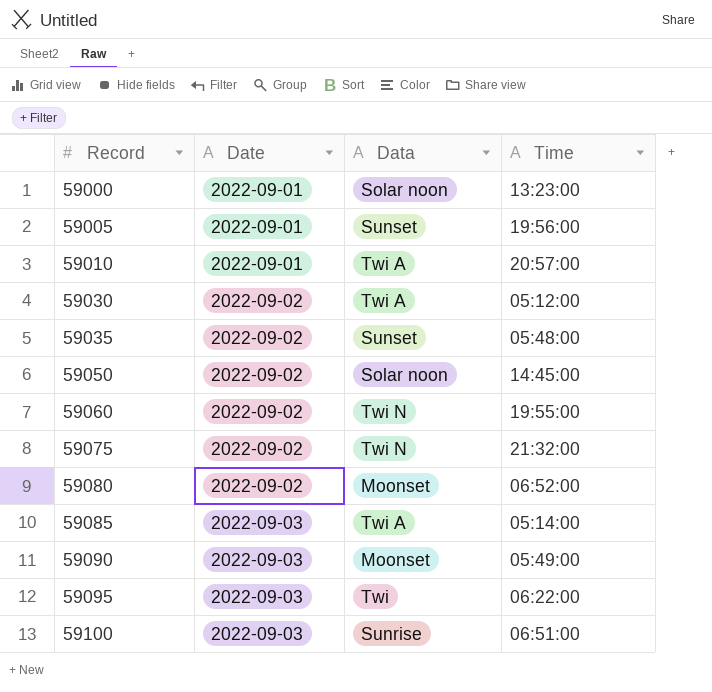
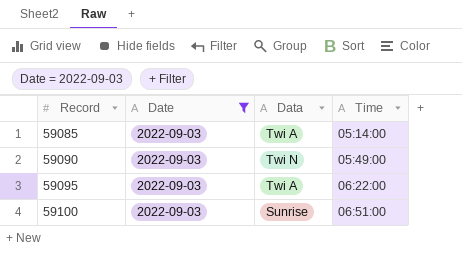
filter: none -> Date = 2022-09-03
59090 | Data: Moonset -> Twi N
59095 | Data: Twi -> Twi A

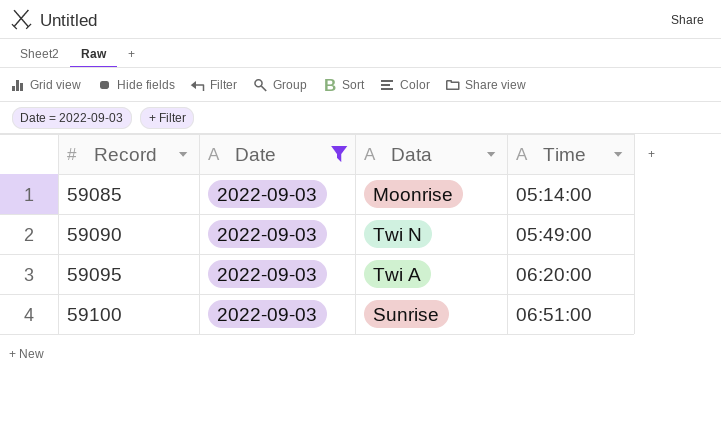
59085 | Data: Twi A -> Moonrise
59095 | Time: 06:22:00 -> 06:20:00

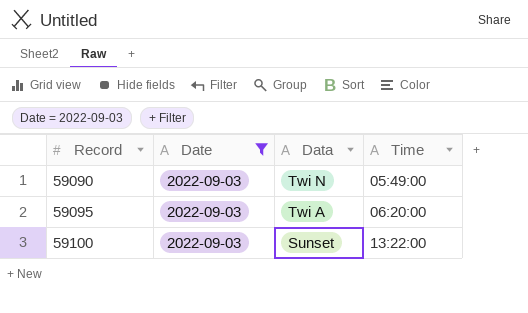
row 59085: 2022-09-03 | Moonrise | 05:14:00 -> none
59100 | Data: Sunrise -> Sunset
59100 | Time: 06:51:00 -> 13:22:00

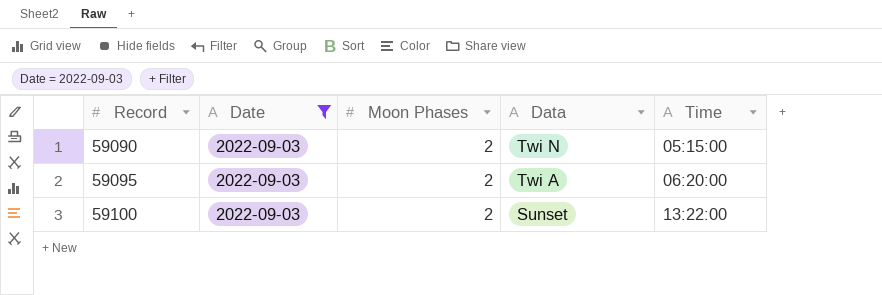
column Moon Phases | position: none -> 3
59090 | Time: 05:49:00 -> 05:15:00

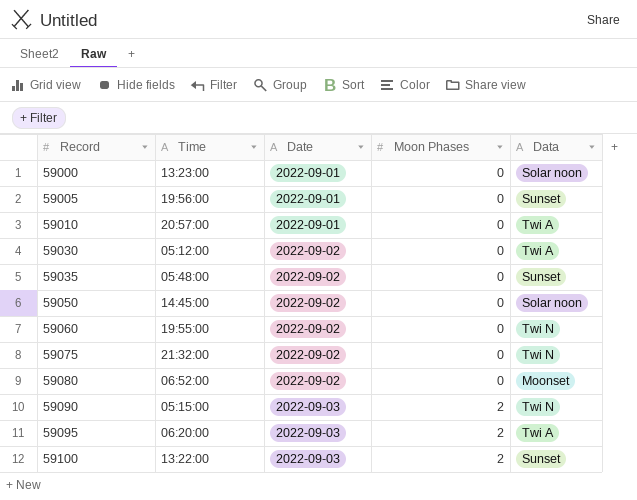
filter: Date = 2022-09-03 -> none
column Time | position: 5 -> 2

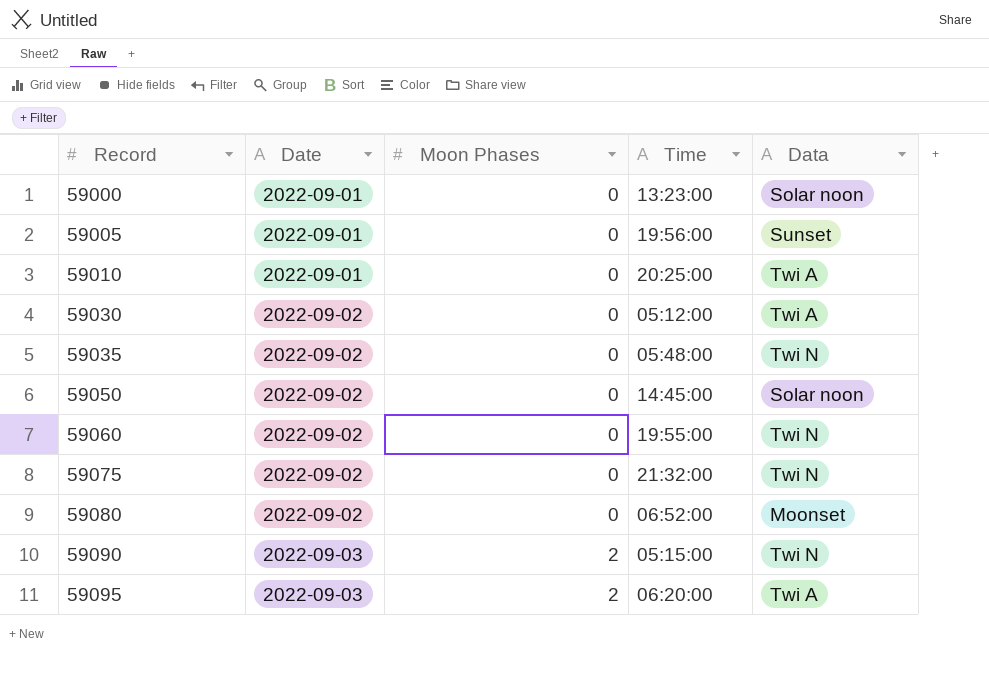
column Time | position: 2 -> 4
row 59100: 13:22:00 | 2022-09-03 | 2 | Sunset -> none
59010 | Time: 20:57:00 -> 20:25:00
59035 | Data: Sunset -> Twi N

